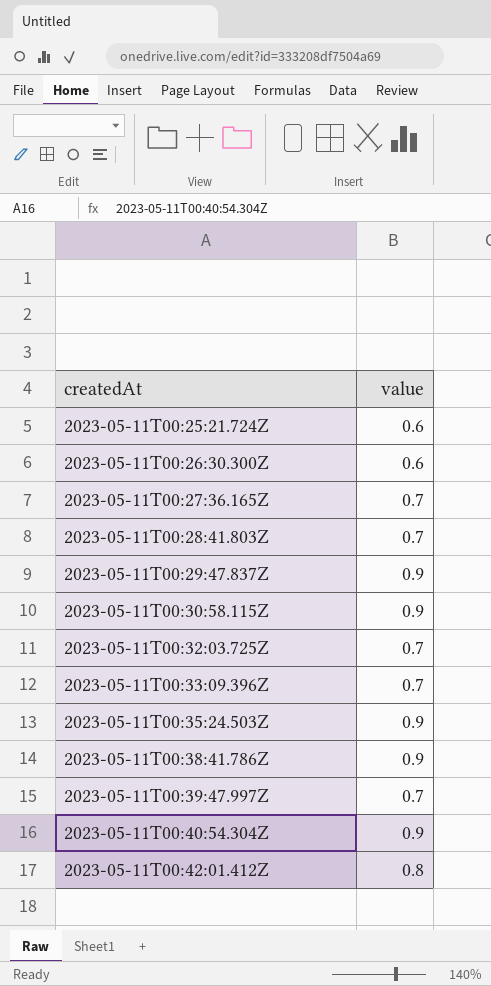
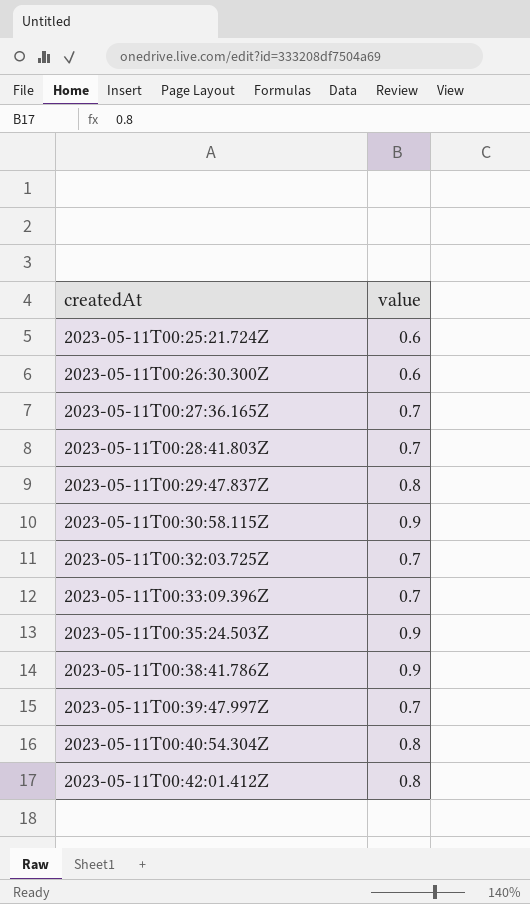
2023-05-11T00:29:47.837Z | value: 0.9 -> 0.8
2023-05-11T00:40:54.304Z | value: 0.9 -> 0.8

